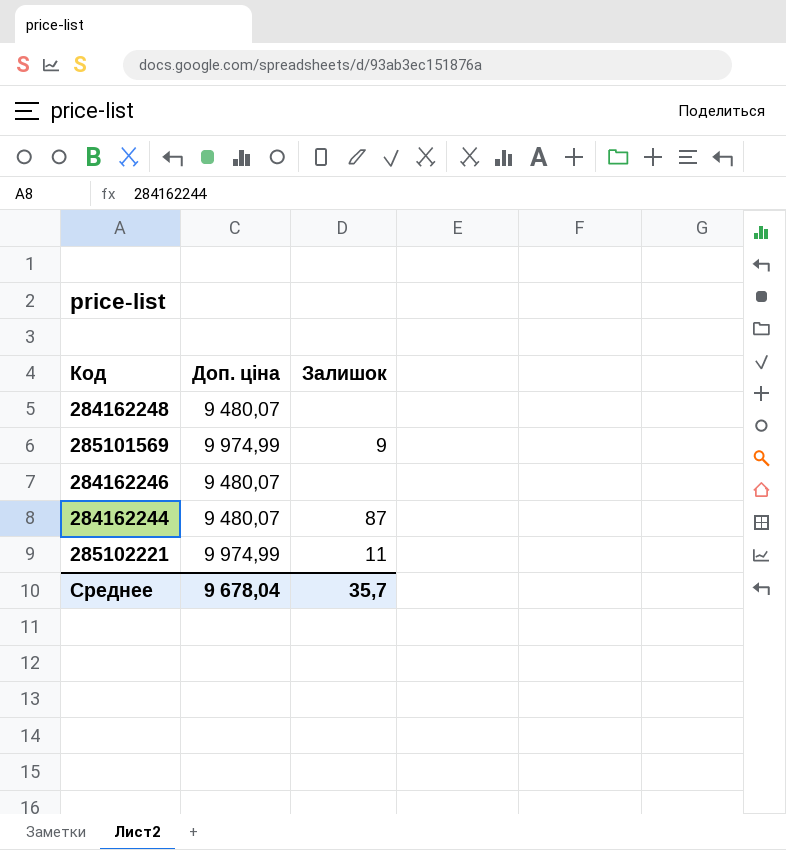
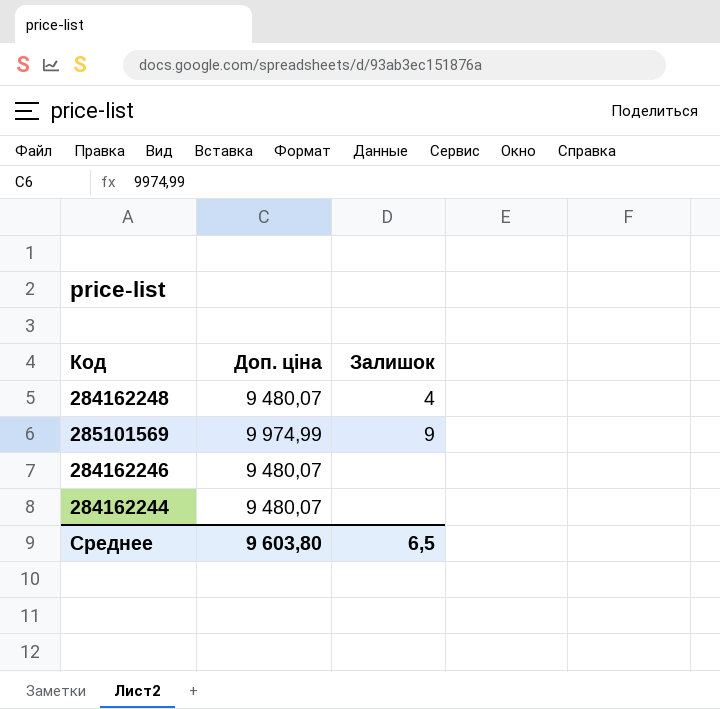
row 285102221: 9 974,99 | 11 -> none
284162248 | Залишок: none -> 4
284162244 | Залишок: 87 -> none
Среднее | Доп. ціна: 9 678,04 -> 9 603,80
Среднее | Залишок: 35,7 -> 6,5

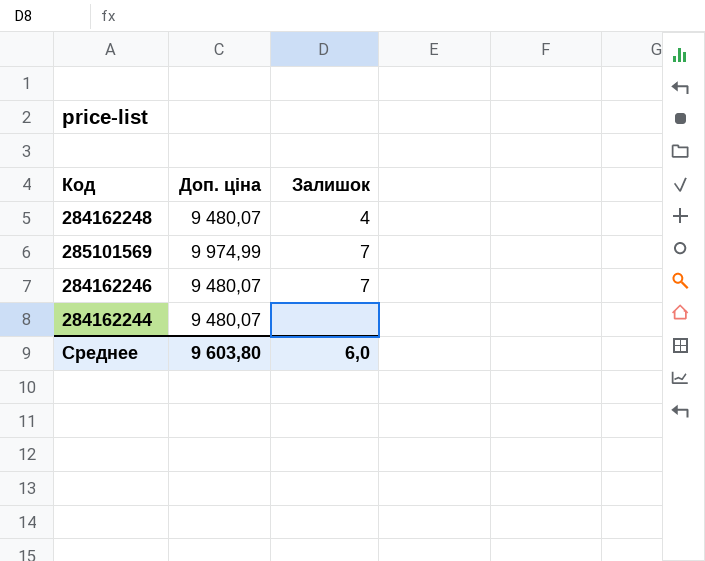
285101569 | Залишок: 9 -> 7
284162246 | Залишок: none -> 7
Среднее | Залишок: 6,5 -> 6,0

